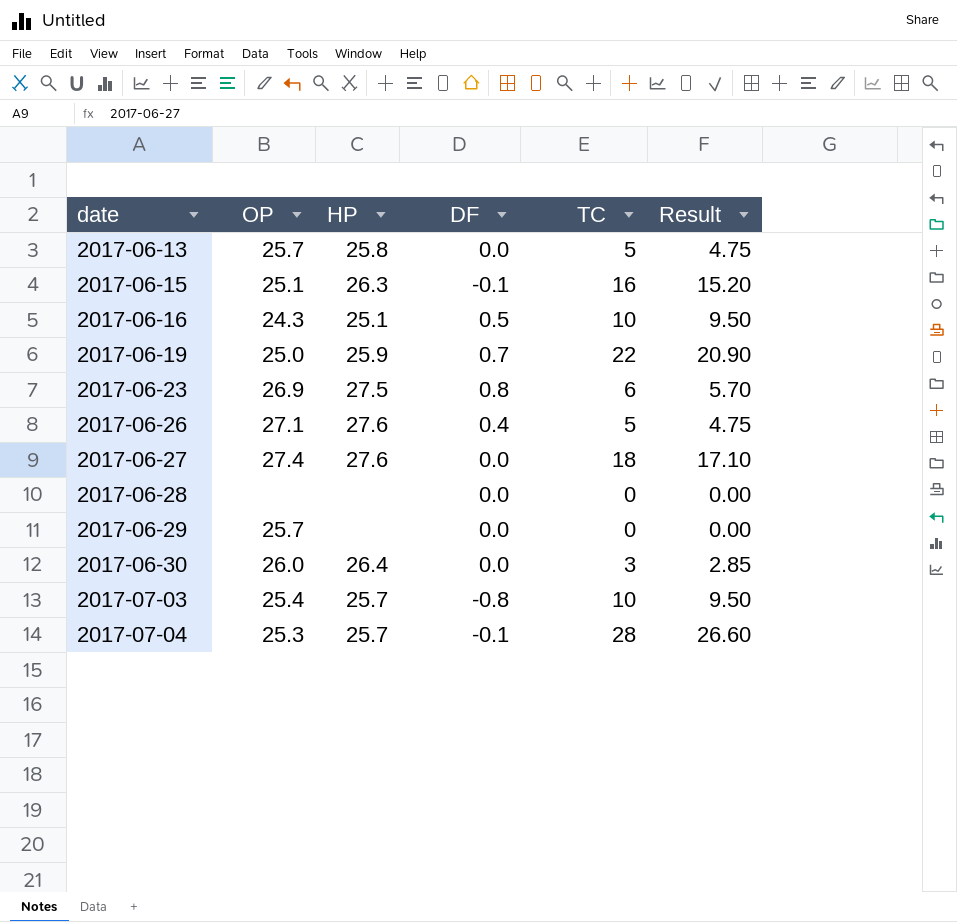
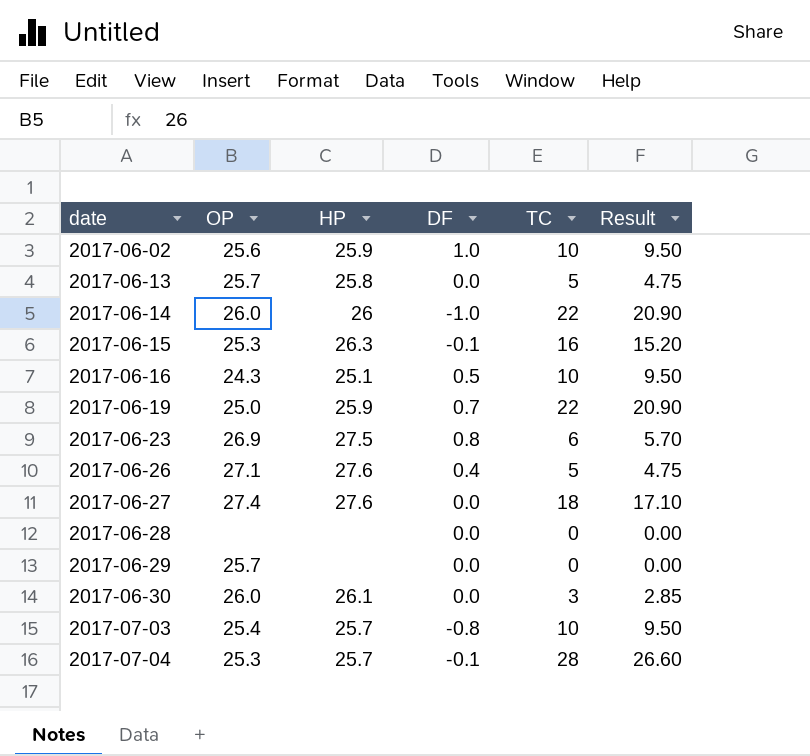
row 2017-06-02: none -> 25.6 | 25.9 | 1.0 | 10 | 9.50
row 2017-06-14: none -> 26.0 | 26 | -1.0 | 22 | 20.90
2017-06-15 | OP: 25.1 -> 25.3
2017-06-30 | HP: 26.4 -> 26.1

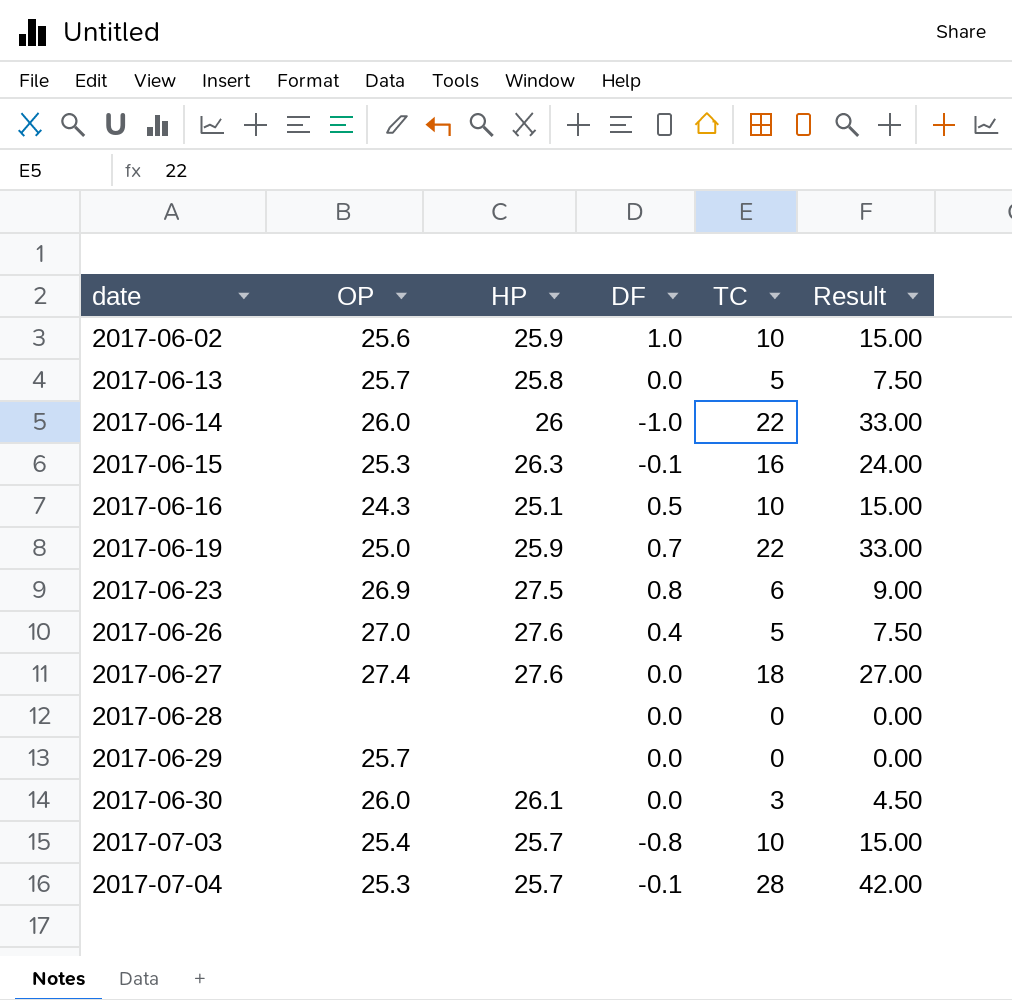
column Result | formula: [TC] * 0.95 -> [TC] * 1.5
2017-06-26 | OP: 27.1 -> 27.0

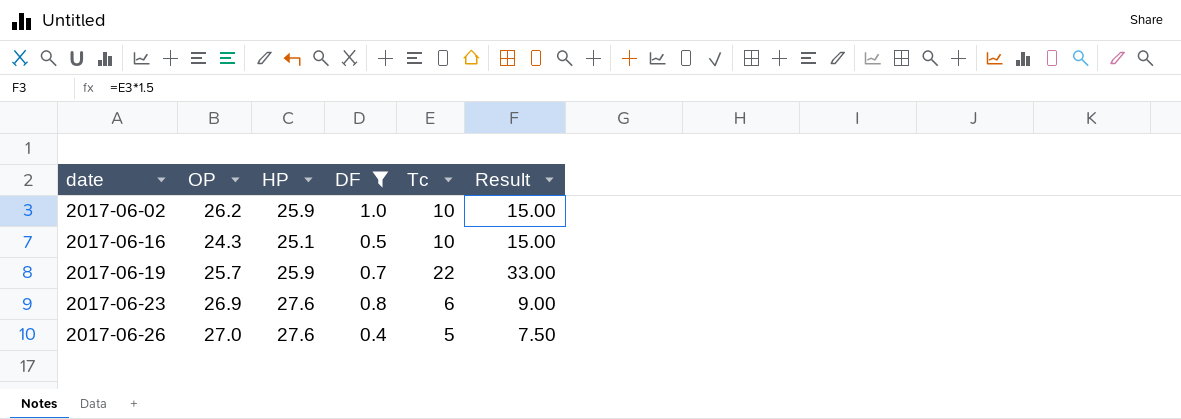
filter: none -> DF >= 0.4
column name: TC -> Tc
2017-06-02 | OP: 25.6 -> 26.2
2017-06-19 | OP: 25.0 -> 25.7
2017-06-23 | HP: 27.5 -> 27.6

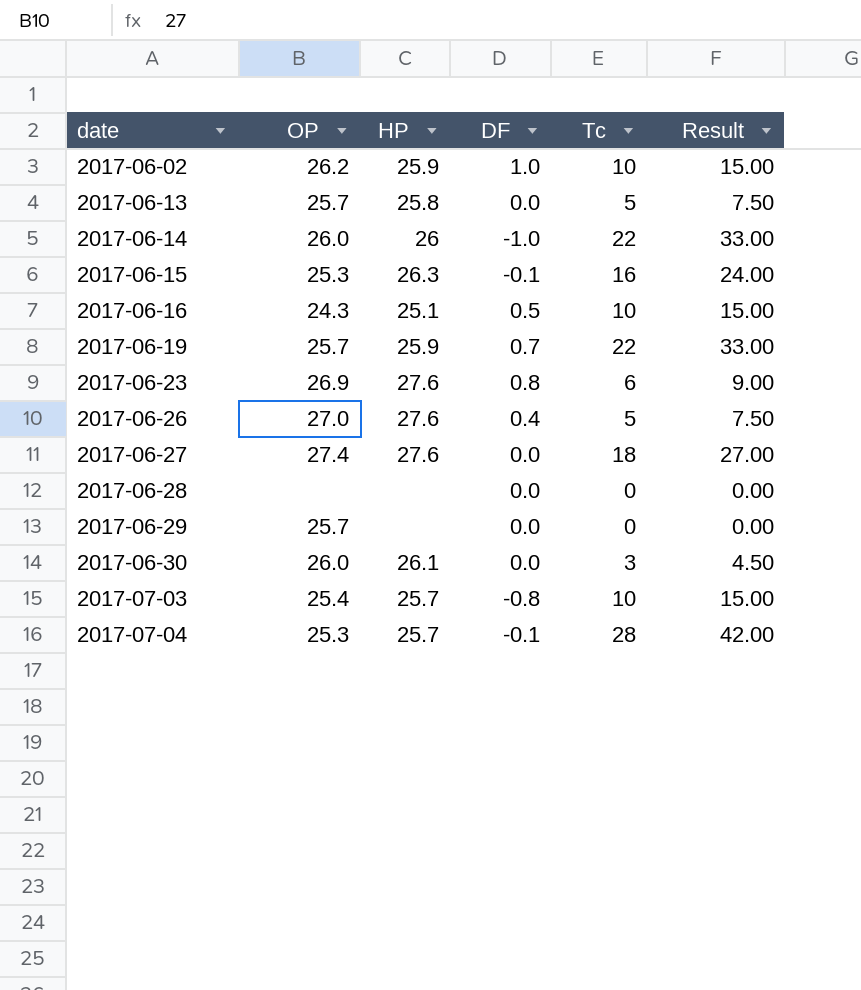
filter: DF >= 0.4 -> none

